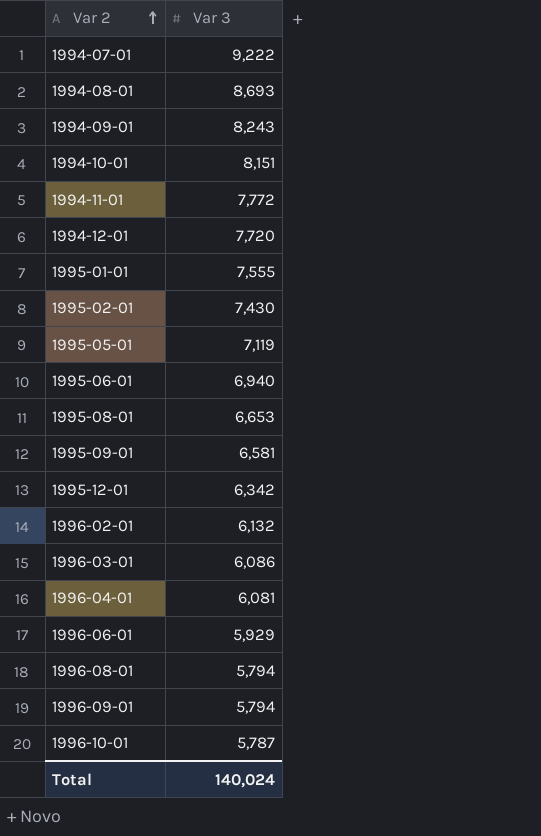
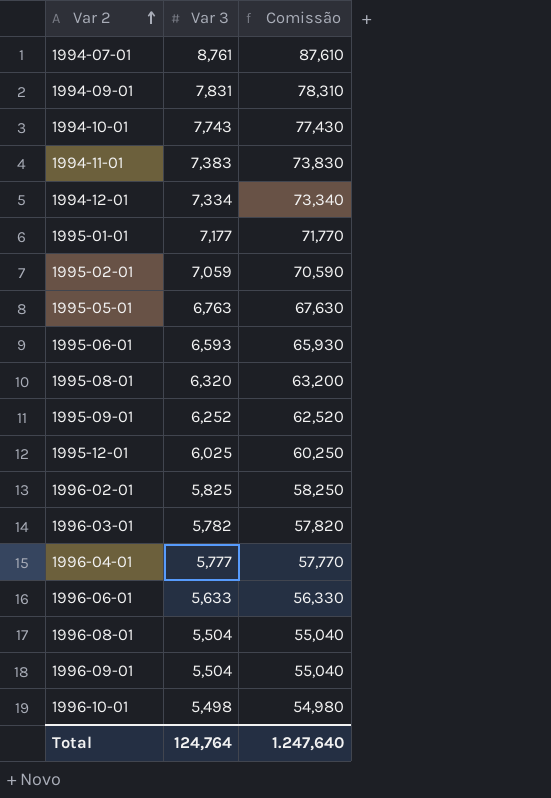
column Comissão | formula: none -> [Var 3] * 10
row 1994-08-01: 8,693 -> none
1994-07-01 | Var 3: 9,222 -> 8,761
1994-09-01 | Var 3: 8,243 -> 7,831
1994-10-01 | Var 3: 8,151 -> 7,743
1994-11-01 | Var 3: 7,772 -> 7,383
1994-12-01 | Var 3: 7,720 -> 7,334
1995-01-01 | Var 3: 7,555 -> 7,177
1995-02-01 | Var 3: 7,430 -> 7,059
1995-05-01 | Var 3: 7,119 -> 6,763
1995-06-01 | Var 3: 6,940 -> 6,593
1995-08-01 | Var 3: 6,653 -> 6,320
1995-09-01 | Var 3: 6,581 -> 6,252
1995-12-01 | Var 3: 6,342 -> 6,025
1996-02-01 | Var 3: 6,132 -> 5,825
1996-03-01 | Var 3: 6,086 -> 5,782
1996-04-01 | Var 3: 6,081 -> 5,777
1996-06-01 | Var 3: 5,929 -> 5,633
1996-08-01 | Var 3: 5,794 -> 5,504
1996-09-01 | Var 3: 5,794 -> 5,504
1996-10-01 | Var 3: 5,787 -> 5,498
Total | Var 3: 140,024 -> 124,764

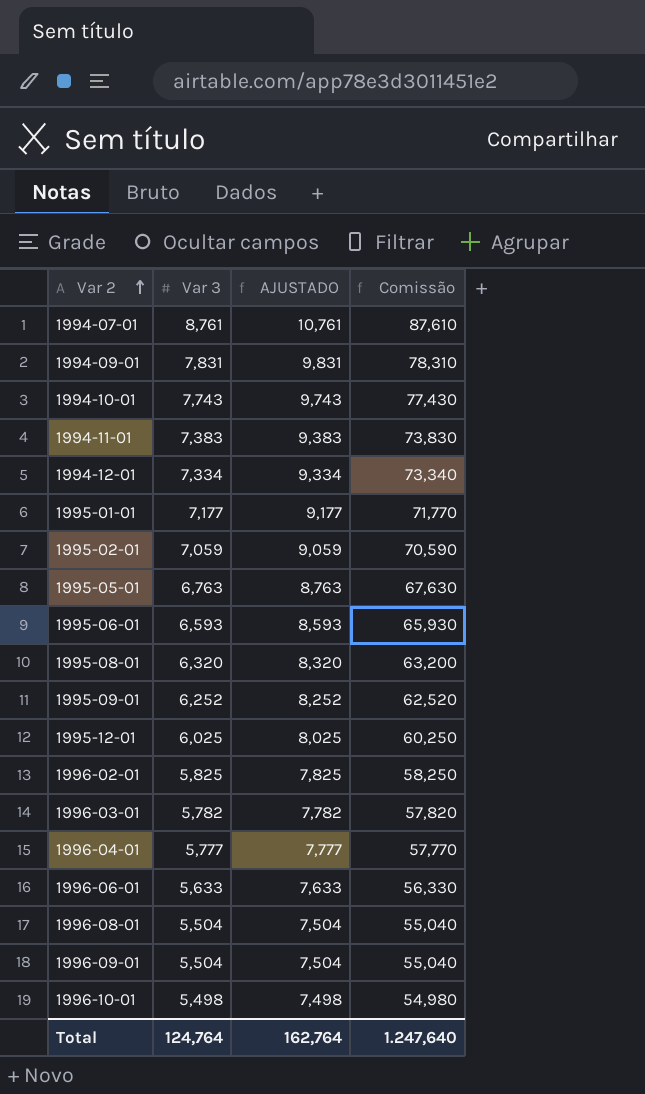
column AJUSTADO | formula: none -> [Var 3] + 2

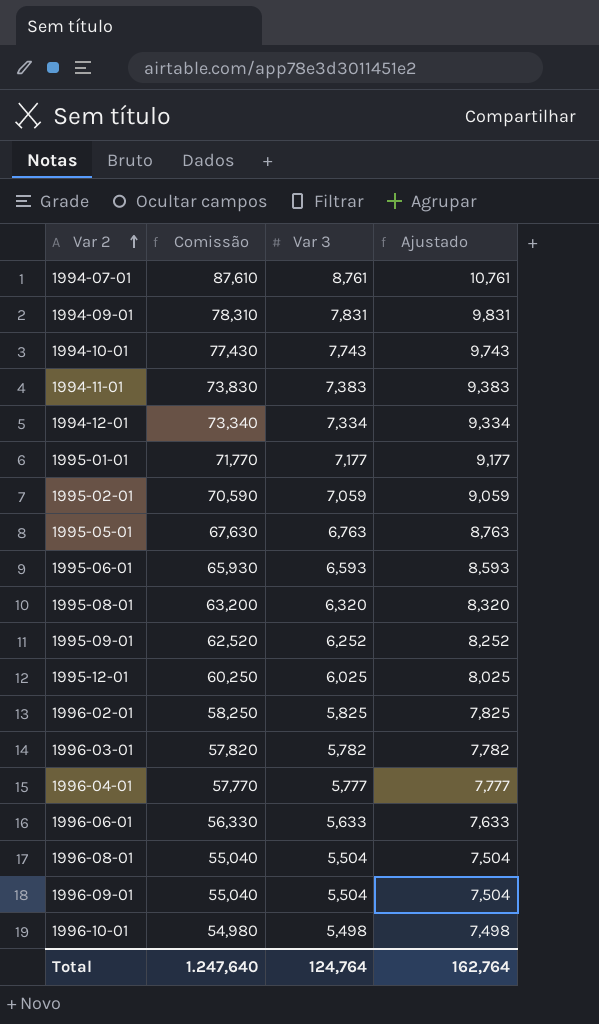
column Comissão | position: 4 -> 2
column name: AJUSTADO -> Ajustado

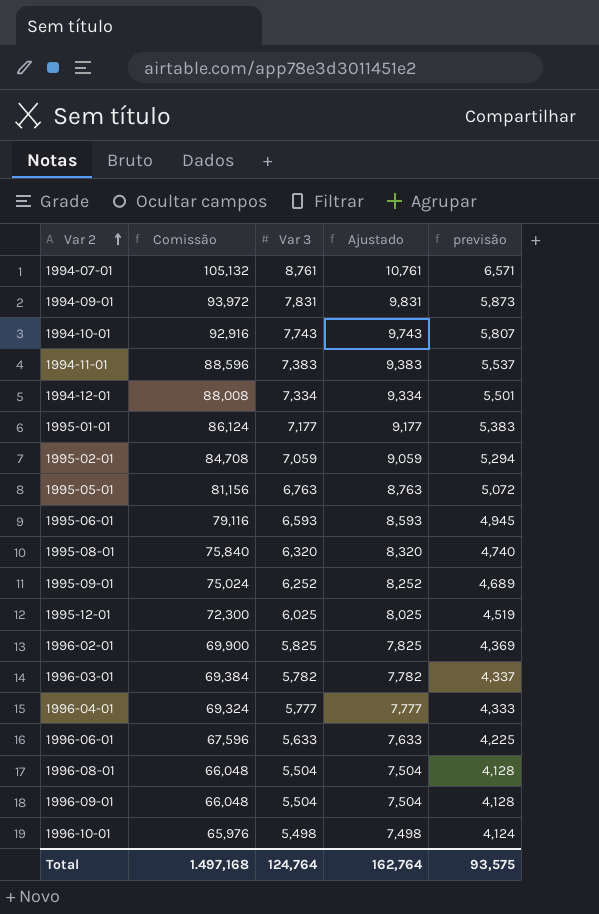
column Comissão | formula: [Var 3] * 10 -> [Var 3] * 12
column previsão | formula: none -> [Var 3] * 0,75
Total | Comissão: 1.247,640 -> 1.497,168

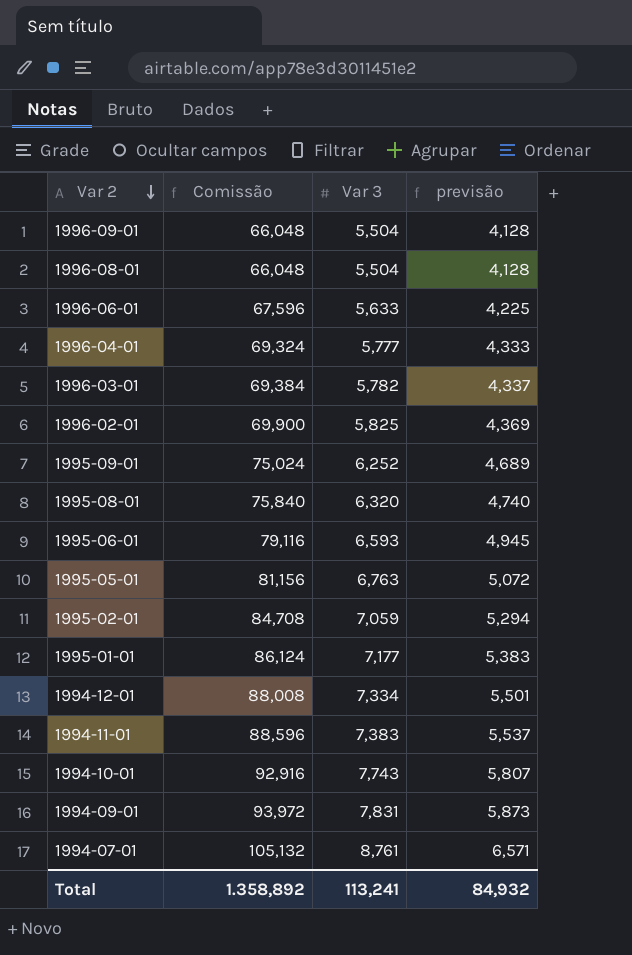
row order: Var 2 ascending -> Var 2 descending
column Ajustado | formula: [Var 3] + 2 -> none
row 1995-12-01: 72,300 | 6,025 | 8,025 | 4,519 -> none
row 1996-10-01: 65,976 | 5,498 | 7,498 | 4,124 -> none
Total | Comissão: 1.497,168 -> 1.358,892
Total | Var 3: 124,764 -> 113,241
Total | previsão: 93,575 -> 84,932

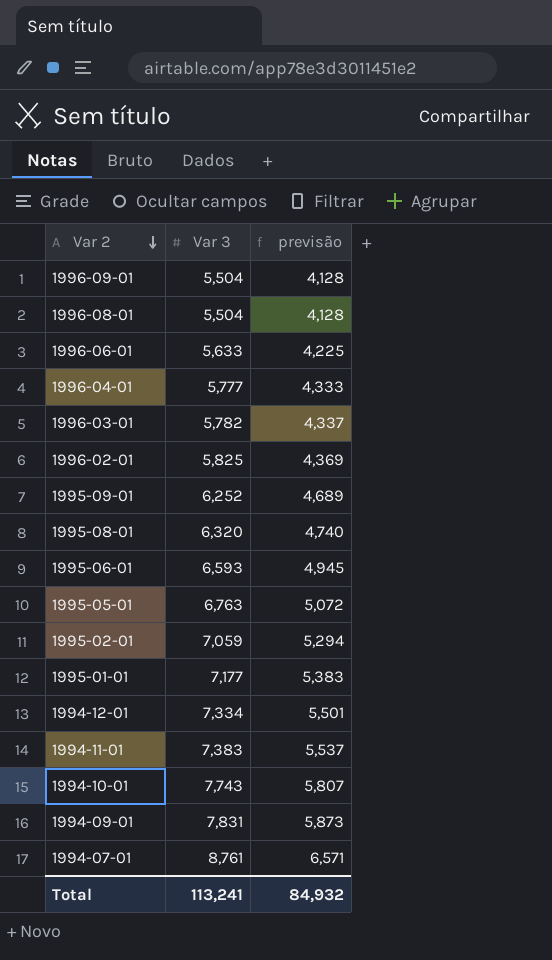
column Comissão | formula: [Var 3] * 12 -> none

